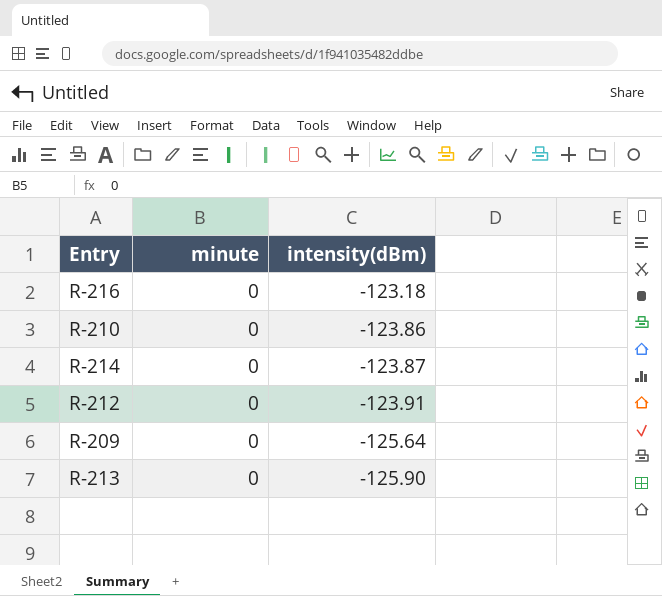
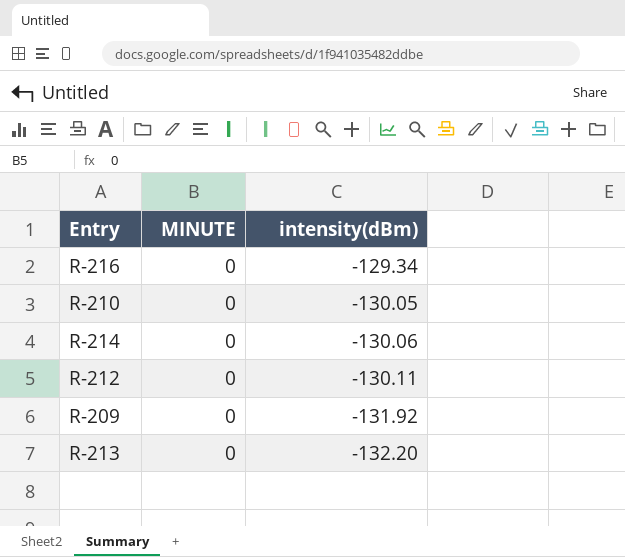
column name: minute -> MINUTE
R-216 | intensity(dBm): -123.18 -> -129.34
R-210 | intensity(dBm): -123.86 -> -130.05
R-214 | intensity(dBm): -123.87 -> -130.06
R-212 | intensity(dBm): -123.91 -> -130.11
R-209 | intensity(dBm): -125.64 -> -131.92
R-213 | intensity(dBm): -125.90 -> -132.20

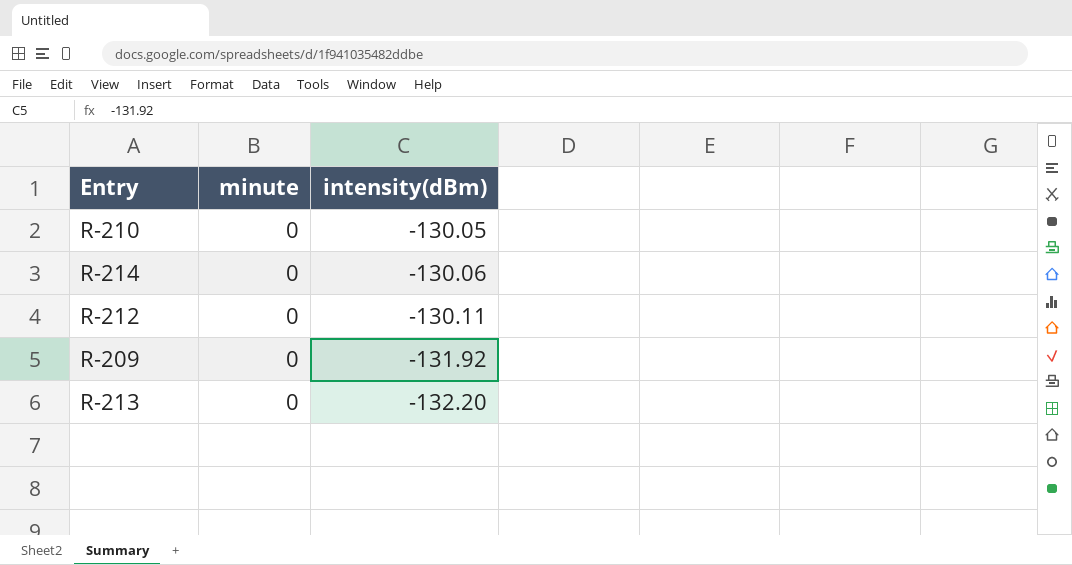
column name: MINUTE -> minute
row R-216: 0 | -129.34 -> none

